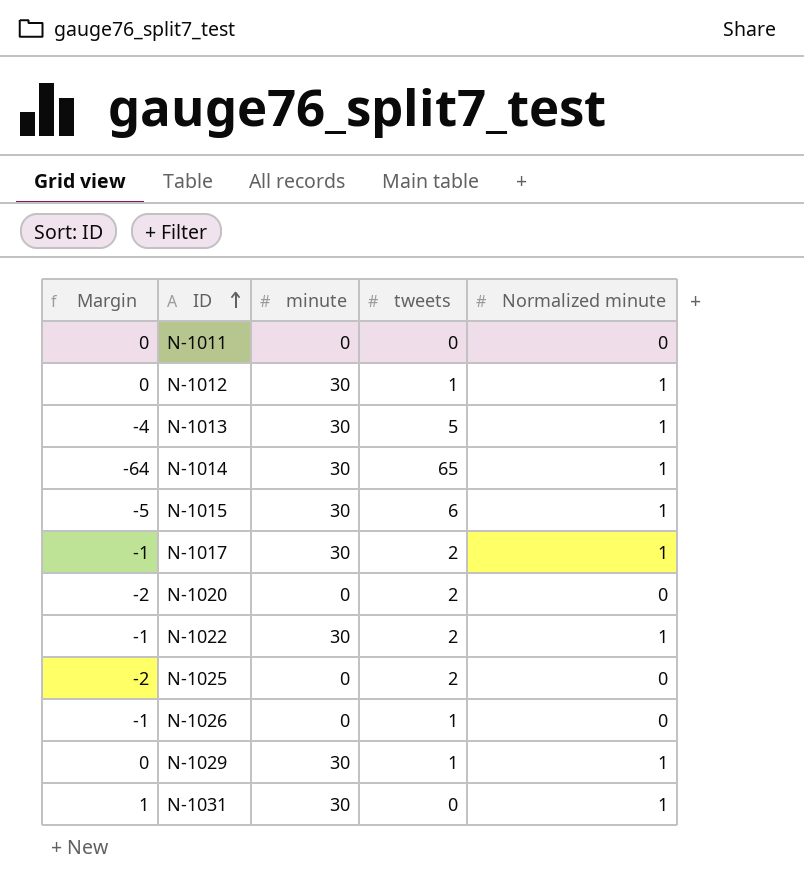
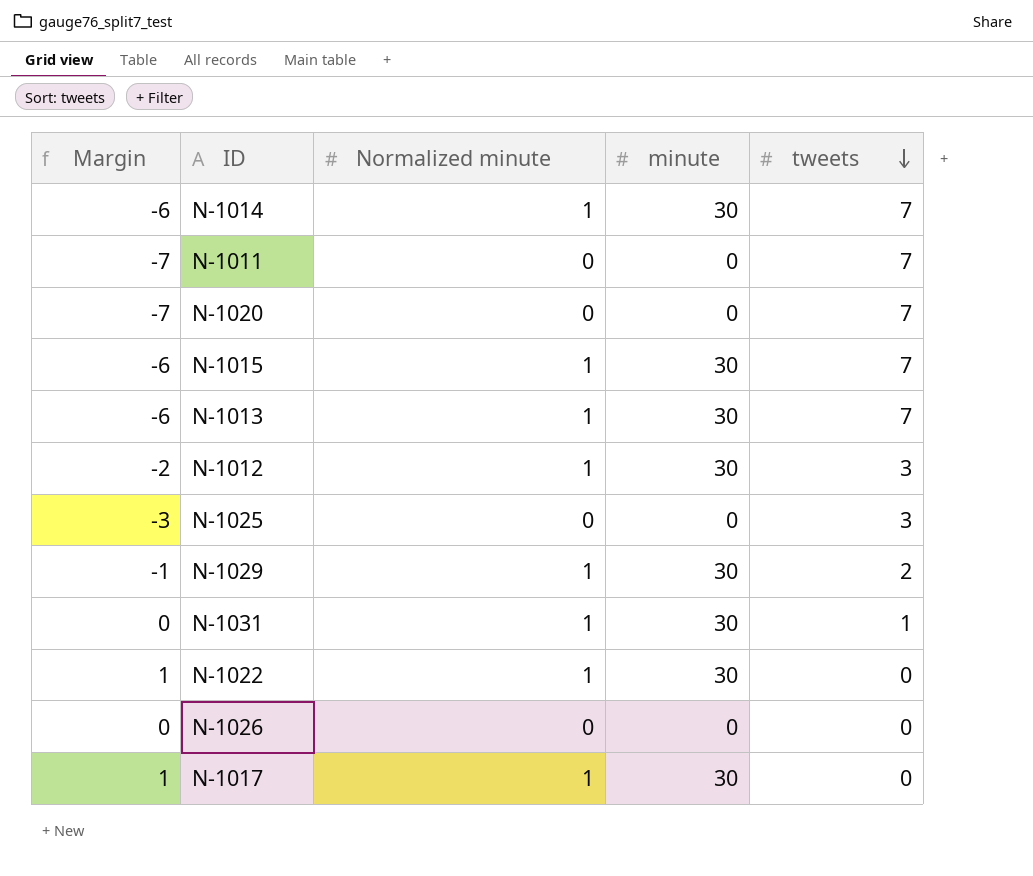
row order: ID ascending -> tweets descending
column Normalized minute | position: 5 -> 3
N-1014 | Margin: -64 -> -6
N-1014 | tweets: 65 -> 7
N-1011 | Margin: 0 -> -7
N-1011 | tweets: 0 -> 7
N-1020 | Margin: -2 -> -7
N-1020 | tweets: 2 -> 7
N-1015 | Margin: -5 -> -6
N-1015 | tweets: 6 -> 7
N-1013 | Margin: -4 -> -6
N-1013 | tweets: 5 -> 7
N-1012 | Margin: 0 -> -2
N-1012 | tweets: 1 -> 3
N-1025 | Margin: -2 -> -3
N-1025 | tweets: 2 -> 3
N-1029 | Margin: 0 -> -1
N-1029 | tweets: 1 -> 2
N-1031 | Margin: 1 -> 0
N-1031 | tweets: 0 -> 1
N-1022 | Margin: -1 -> 1
N-1022 | tweets: 2 -> 0
N-1026 | Margin: -1 -> 0
N-1026 | tweets: 1 -> 0
N-1017 | Margin: -1 -> 1
N-1017 | tweets: 2 -> 0

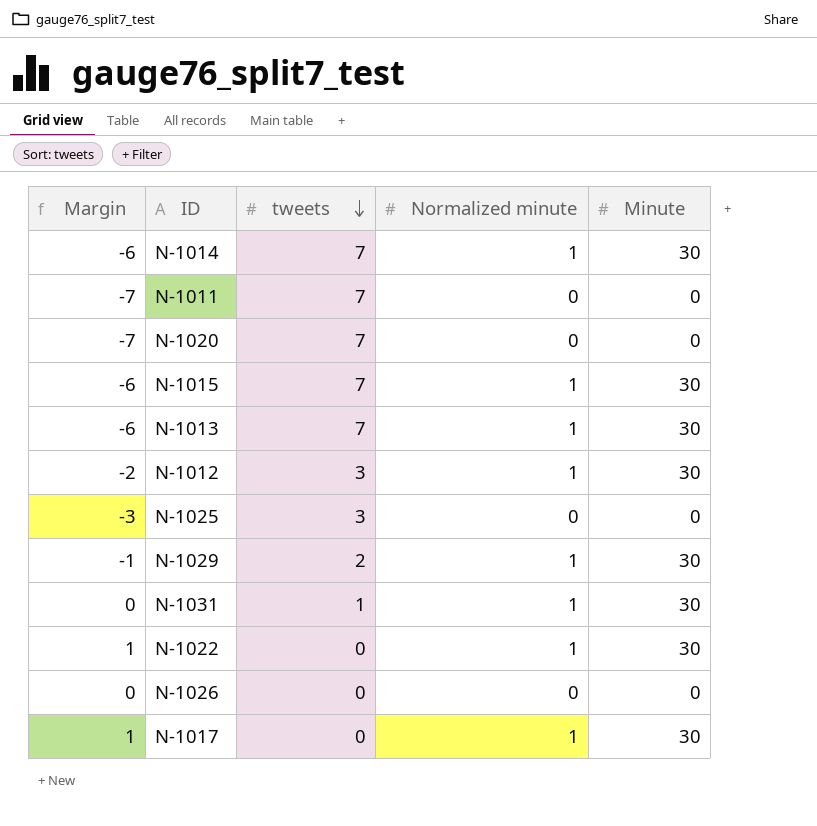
column tweets | position: 5 -> 3
column name: minute -> Minute

